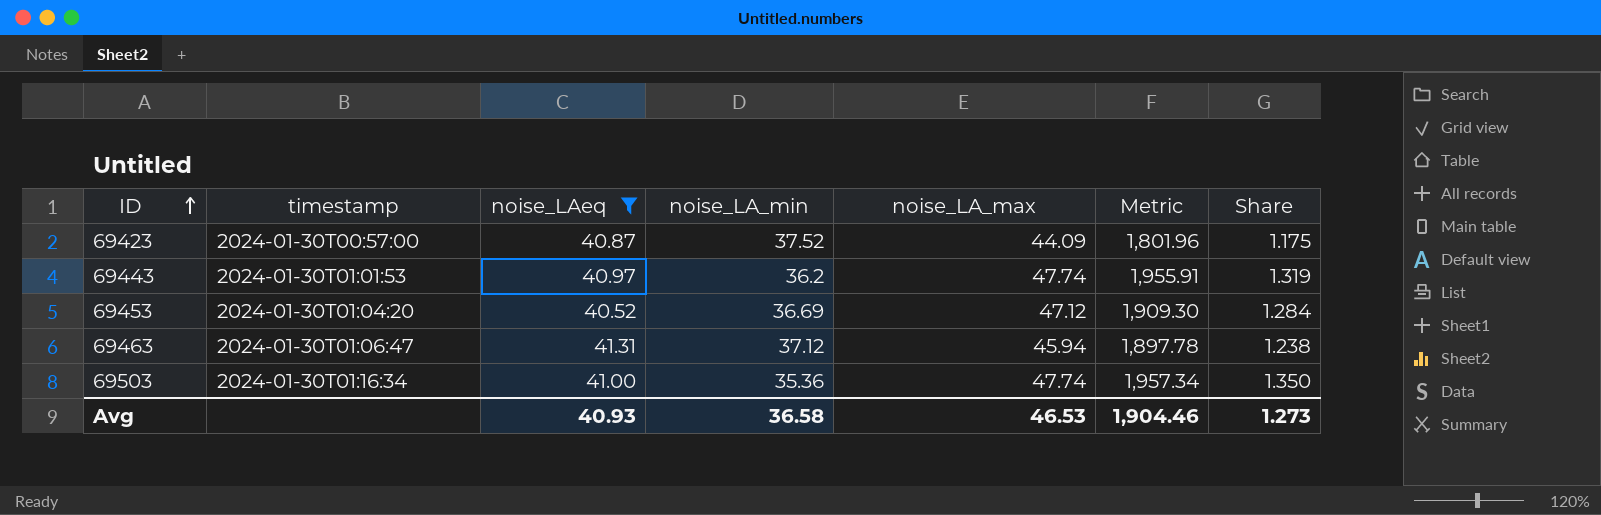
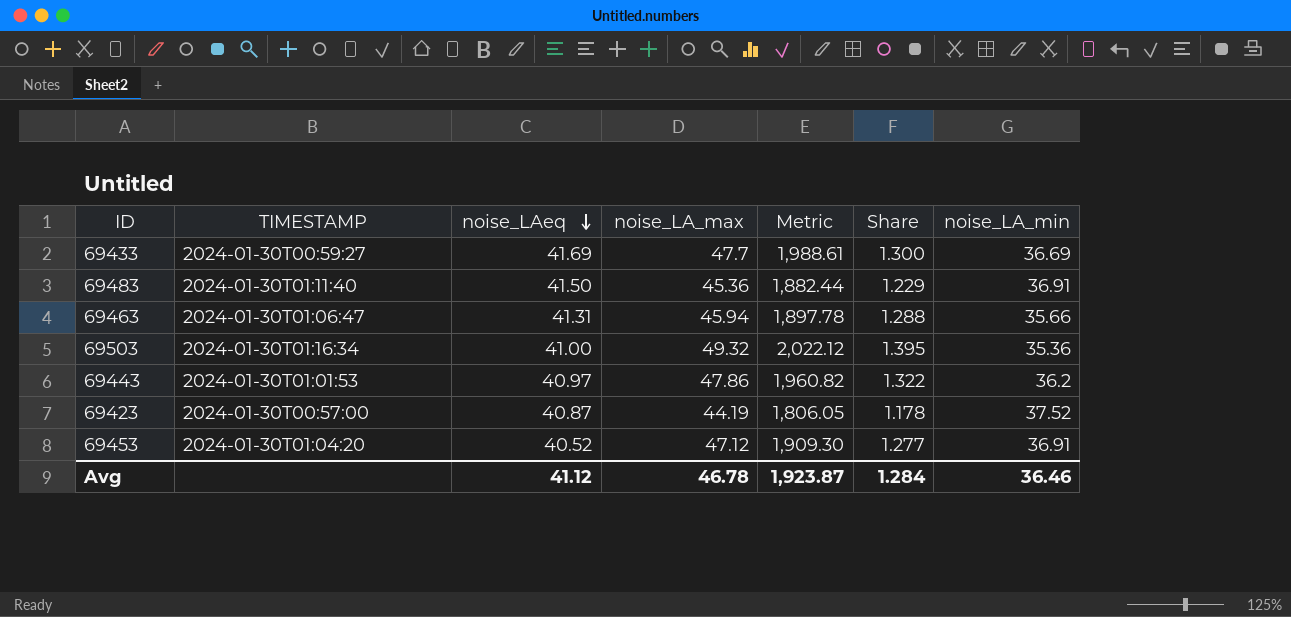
filter: noise_LAeq <= 41.31 -> none
row order: ID ascending -> noise_LAeq descending
column name: timestamp -> TIMESTAMP
column noise_LA_min | position: 4 -> 7
69463 | Share: 1.238 -> 1.288
69463 | noise_LA_min: 37.12 -> 35.66
69503 | noise_LA_max: 47.74 -> 49.32
69503 | Metric: 1,957.34 -> 2,022.12
69503 | Share: 1.350 -> 1.395
69443 | noise_LA_max: 47.74 -> 47.86
69443 | Metric: 1,955.91 -> 1,960.82
69443 | Share: 1.319 -> 1.322
69423 | noise_LA_max: 44.09 -> 44.19
69423 | Metric: 1,801.96 -> 1,806.05
69423 | Share: 1.175 -> 1.178
69453 | Share: 1.284 -> 1.277
69453 | noise_LA_min: 36.69 -> 36.91
Avg | noise_LAeq: 40.93 -> 41.12
Avg | noise_LA_max: 46.53 -> 46.78
Avg | Metric: 1,904.46 -> 1,923.87
Avg | Share: 1.273 -> 1.284
Avg | noise_LA_min: 36.58 -> 36.46

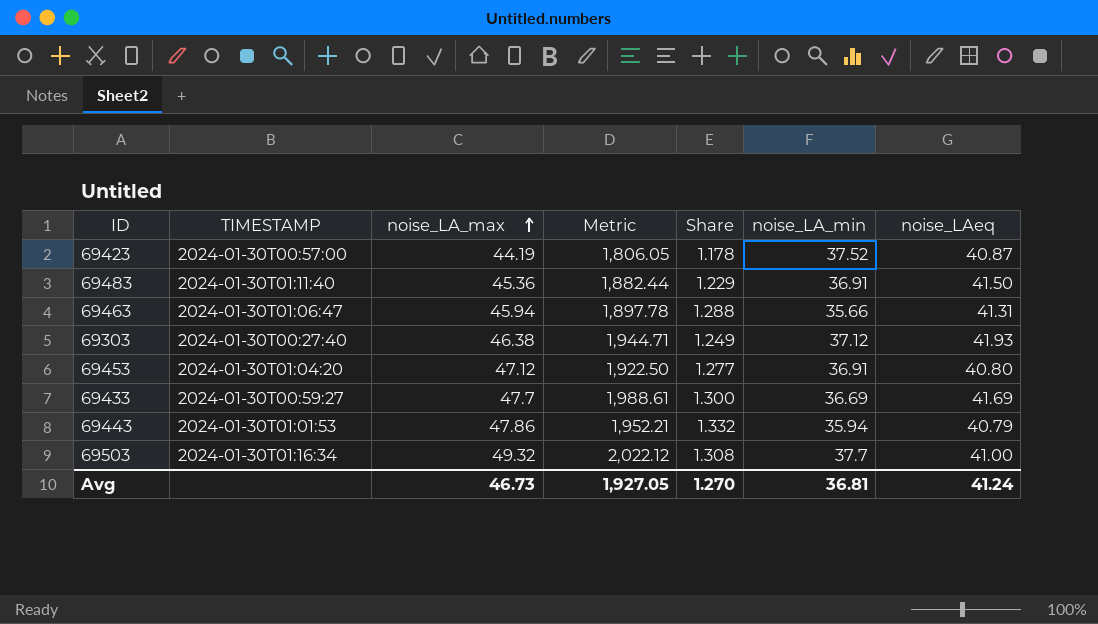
row order: noise_LAeq descending -> noise_LA_max ascending
column noise_LAeq | position: 3 -> 7
row 69303: none -> 2024-01-30T00:27:40 | 46.38 | 1,944.71 | 1.249 | 37.12 | 41.93
69453 | Metric: 1,909.30 -> 1,922.50
69453 | noise_LAeq: 40.52 -> 40.80
69443 | Metric: 1,960.82 -> 1,952.21
69443 | Share: 1.322 -> 1.332
69443 | noise_LA_min: 36.2 -> 35.94
69443 | noise_LAeq: 40.97 -> 40.79
69503 | Share: 1.395 -> 1.308
69503 | noise_LA_min: 35.36 -> 37.7
Avg | noise_LA_max: 46.78 -> 46.73
Avg | Metric: 1,923.87 -> 1,927.05
Avg | Share: 1.284 -> 1.270
Avg | noise_LA_min: 36.46 -> 36.81
Avg | noise_LAeq: 41.12 -> 41.24

